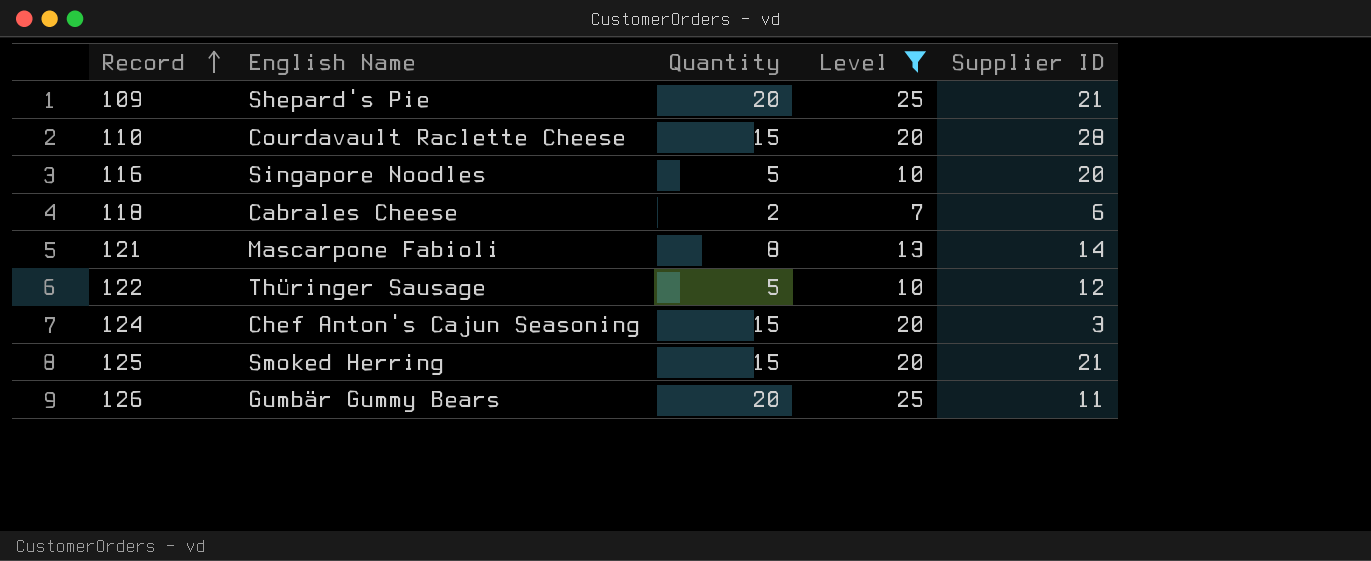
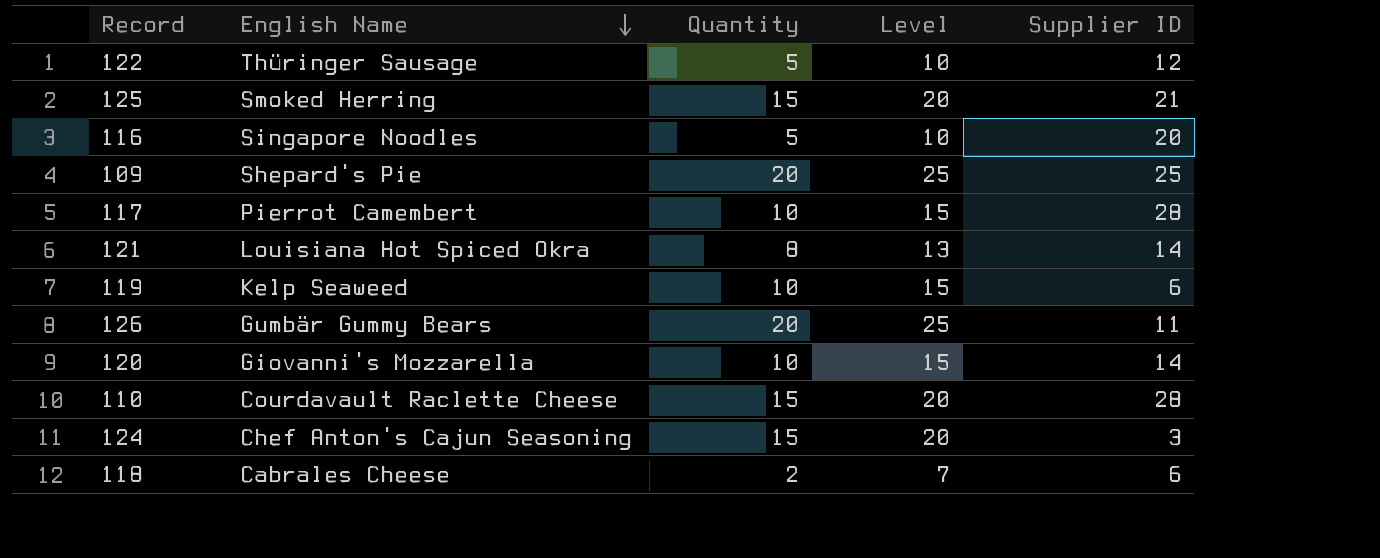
filter: Level != 15 -> none
row order: Record ascending -> English Name descending
109 | Supplier ID: 21 -> 25
121 | English Name: Mascarpone Fabioli -> Louisiana Hot Spiced Okra

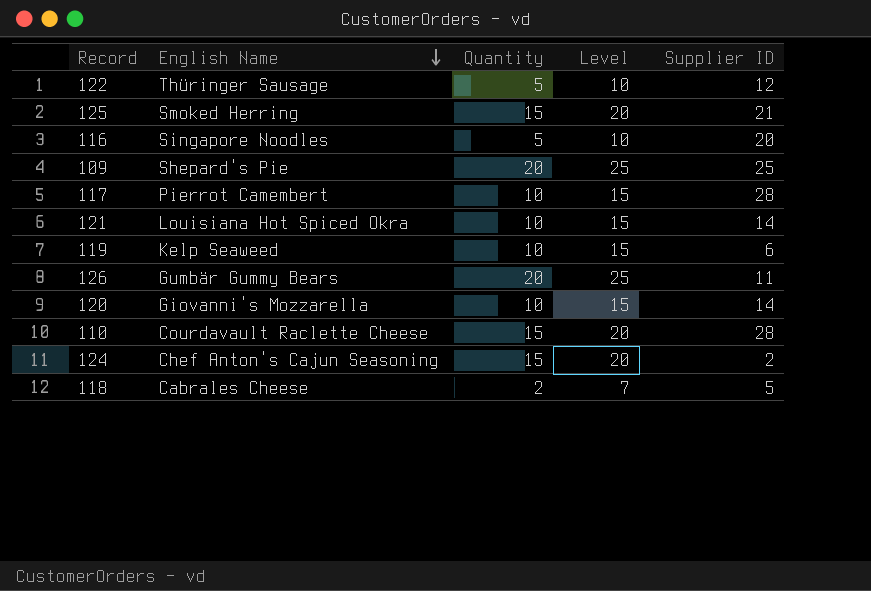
121 | Quantity: 8 -> 10
121 | Level: 13 -> 15
124 | Supplier ID: 3 -> 2
118 | Supplier ID: 6 -> 5

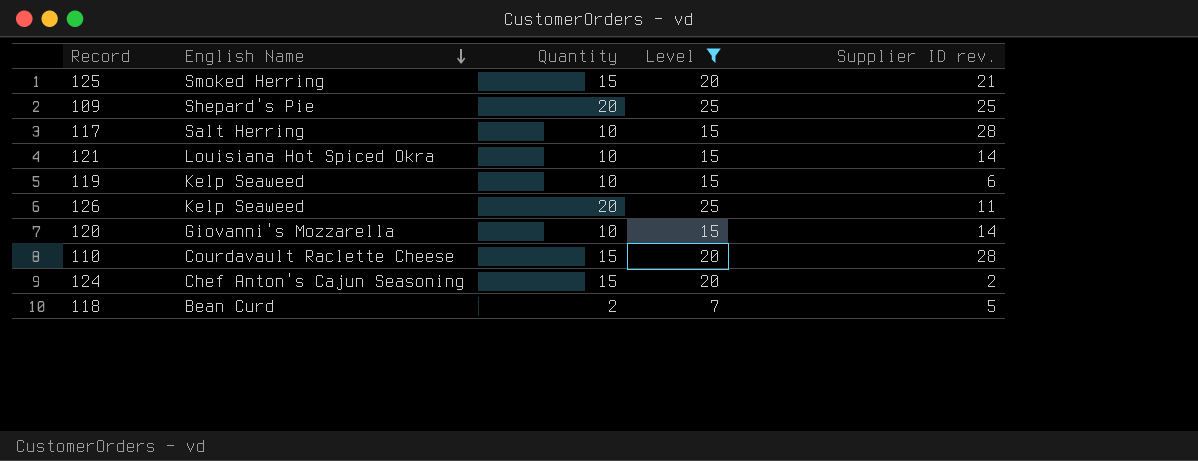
filter: none -> Level != 10
column name: Supplier ID -> Supplier ID rev.
117 | English Name: Pierrot Camembert -> Salt Herring
126 | English Name: Gumbär Gummy Bears -> Kelp Seaweed
118 | English Name: Cabrales Cheese -> Bean Curd

